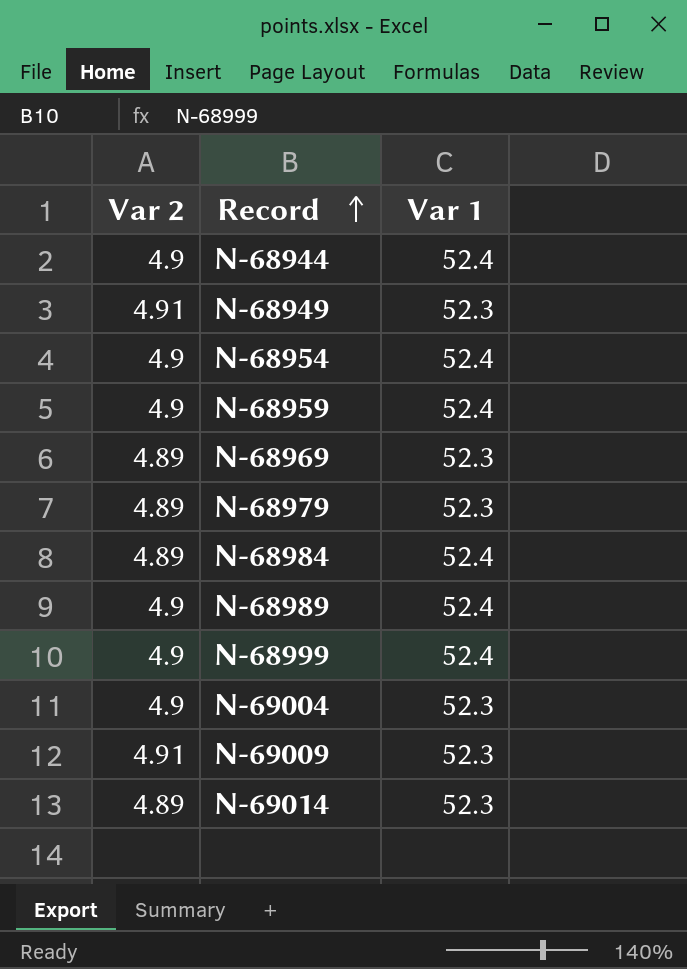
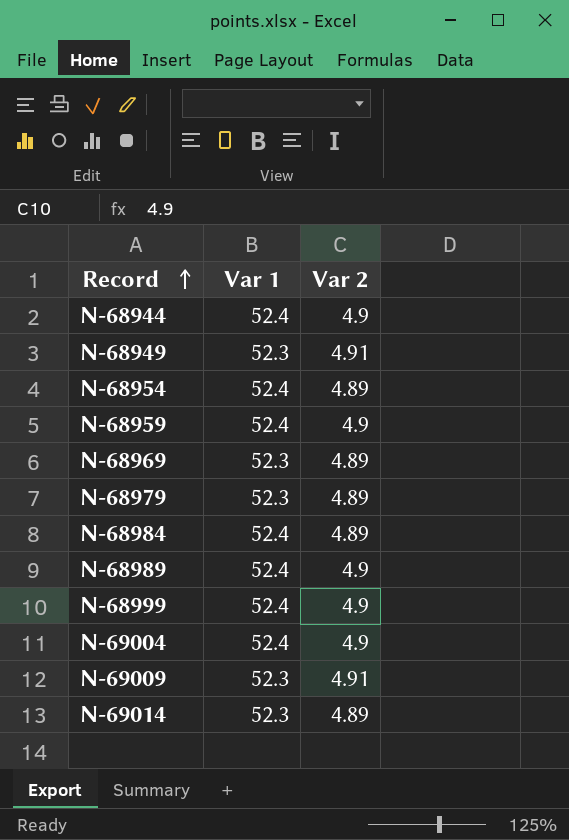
column Var 2 | position: 1 -> 3
N-68954 | Var 2: 4.9 -> 4.89
N-69004 | Var 1: 52.3 -> 52.4

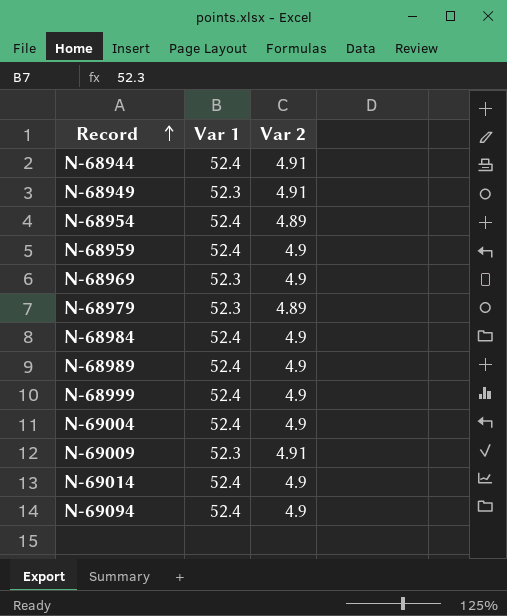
N-68944 | Var 2: 4.9 -> 4.91
N-68969 | Var 2: 4.89 -> 4.9
N-68984 | Var 2: 4.89 -> 4.9
N-69014 | Var 1: 52.3 -> 52.4
N-69014 | Var 2: 4.89 -> 4.9
row N-69094: none -> 52.4 | 4.9

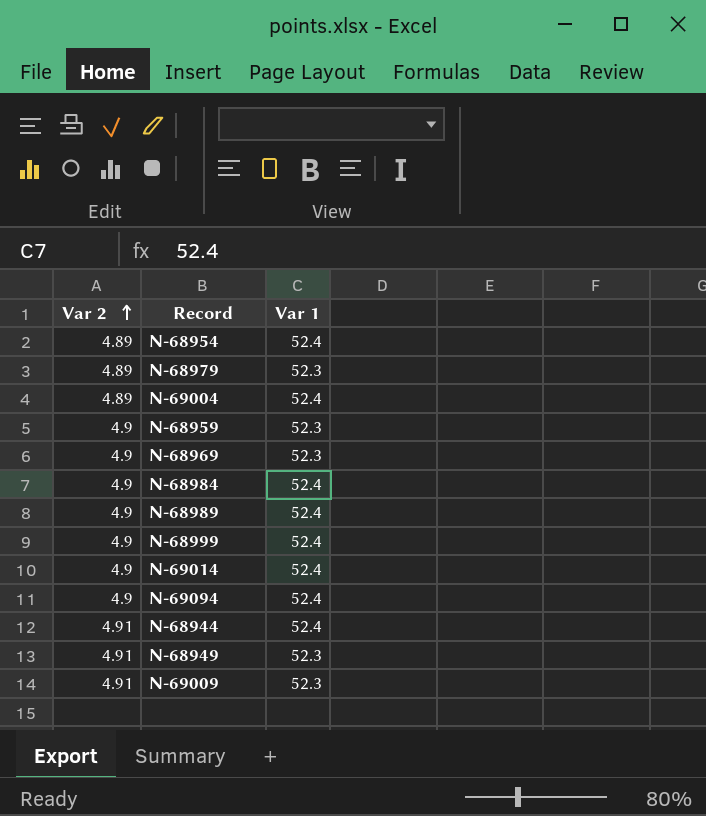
row order: Record ascending -> Var 2 ascending
column Var 2 | position: 3 -> 1
N-69004 | Var 2: 4.9 -> 4.89
N-68959 | Var 1: 52.4 -> 52.3

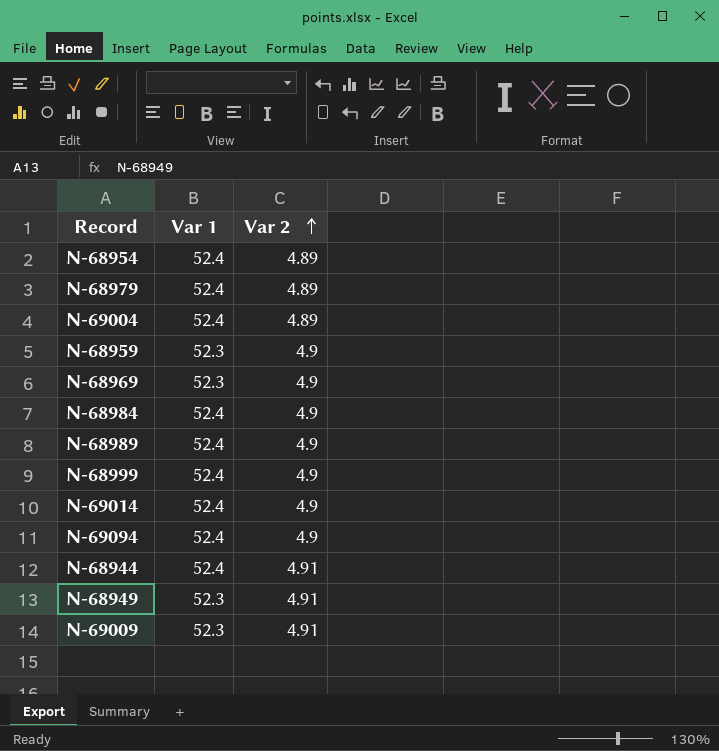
column Var 2 | position: 1 -> 3
N-68979 | Var 1: 52.3 -> 52.4

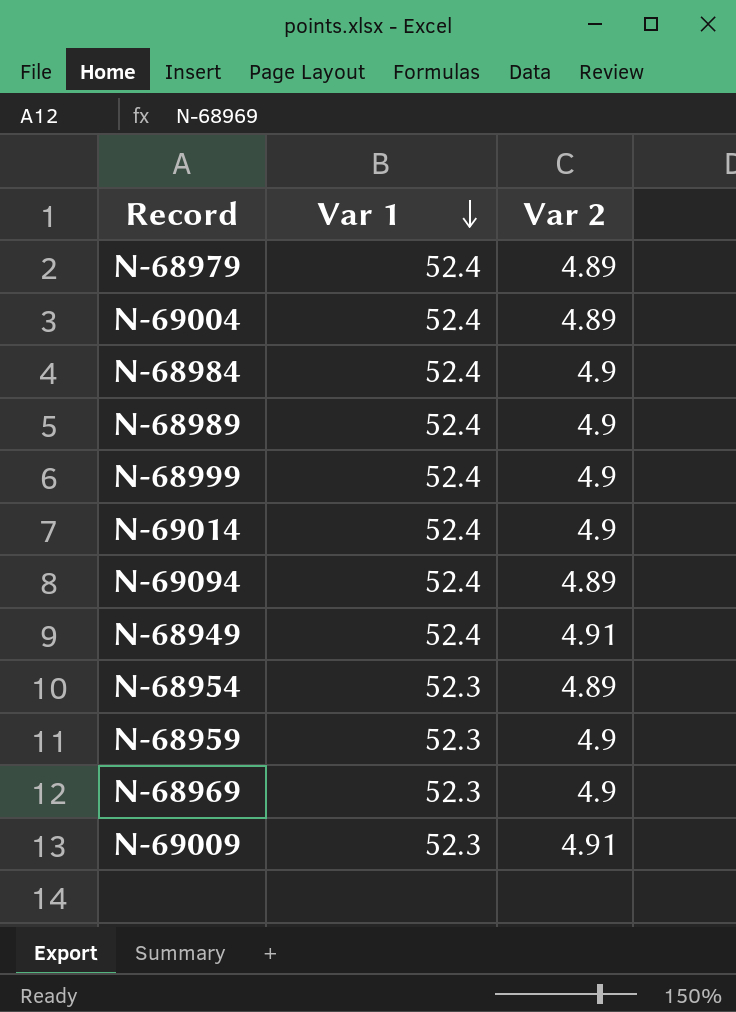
row order: Var 2 ascending -> Var 1 descending
row N-68944: 52.4 | 4.91 -> none
N-69094 | Var 2: 4.9 -> 4.89
N-68949 | Var 1: 52.3 -> 52.4
N-68954 | Var 1: 52.4 -> 52.3

